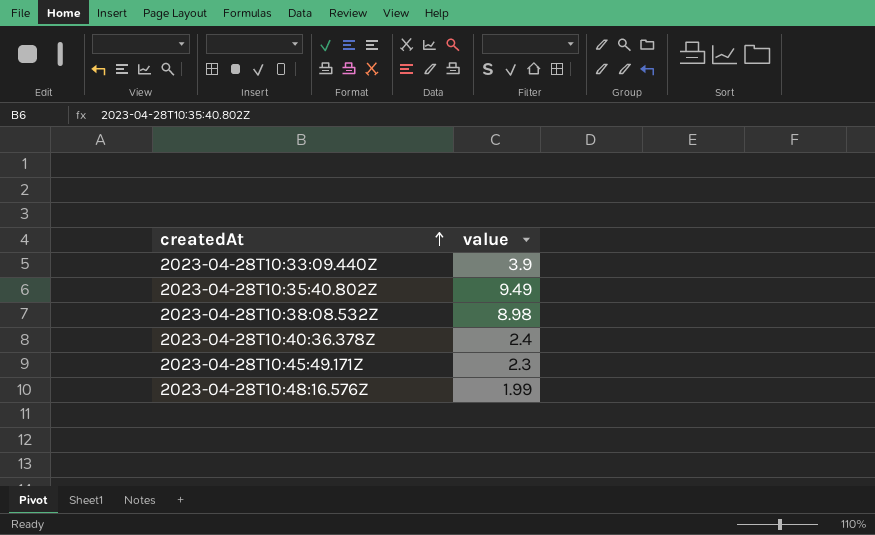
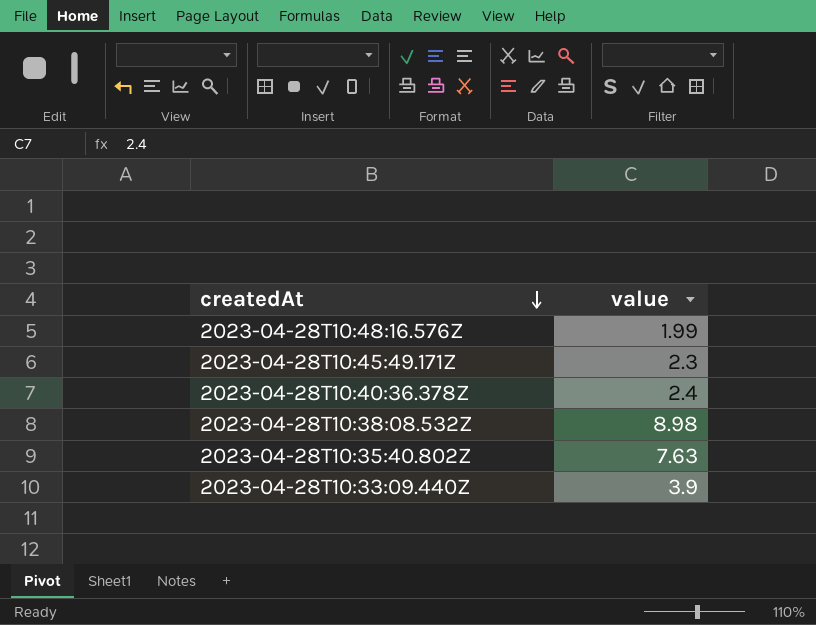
row order: createdAt ascending -> createdAt descending
2023-04-28T10:35:40.802Z | value: 9.49 -> 7.63

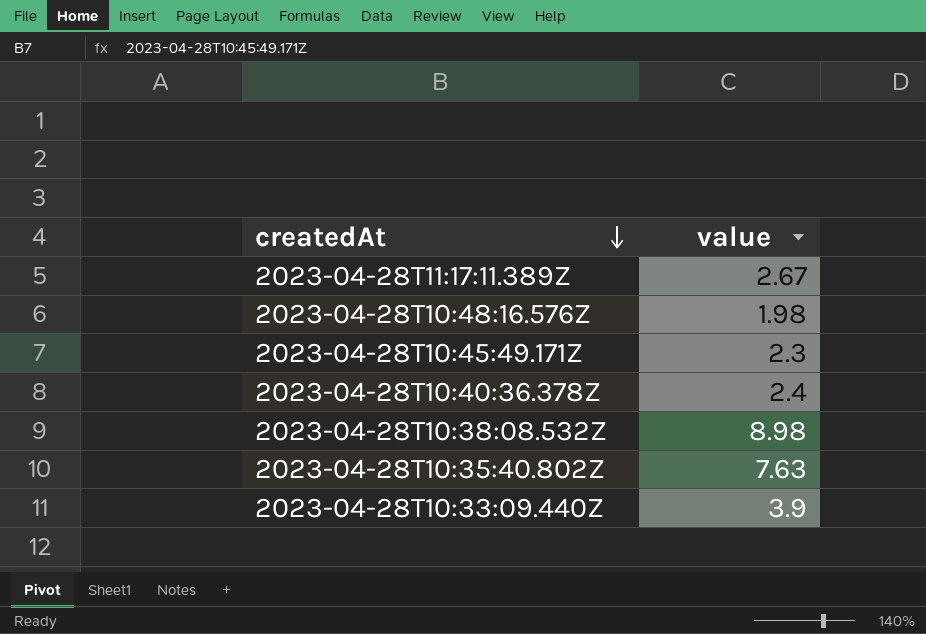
row 2023-04-28T11:17:11.389Z: none -> 2.67
2023-04-28T10:48:16.576Z | value: 1.99 -> 1.98

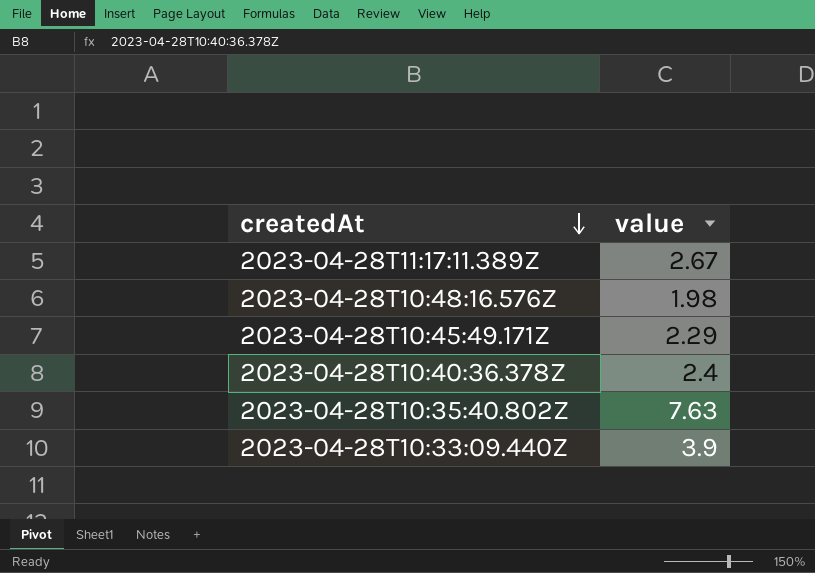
row 2023-04-28T10:38:08.532Z: 8.98 -> none
2023-04-28T10:45:49.171Z | value: 2.3 -> 2.29

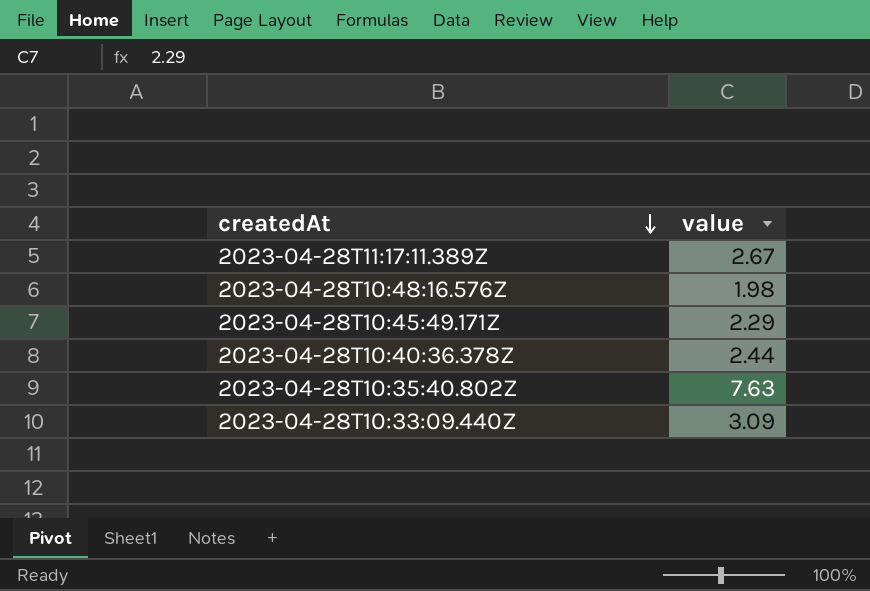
2023-04-28T10:40:36.378Z | value: 2.4 -> 2.44
2023-04-28T10:33:09.440Z | value: 3.9 -> 3.09

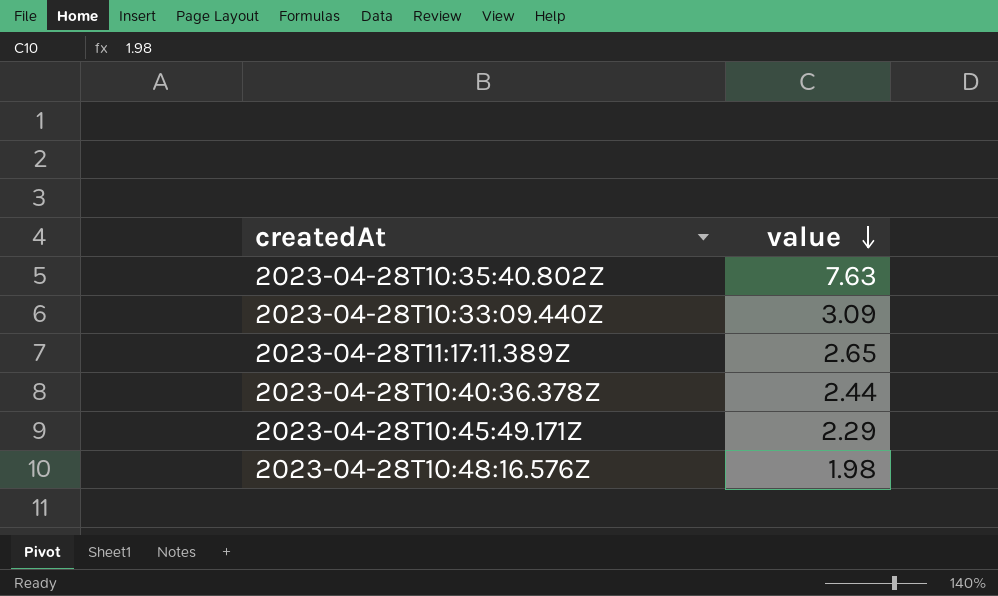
row order: createdAt descending -> value descending
2023-04-28T11:17:11.389Z | value: 2.67 -> 2.65

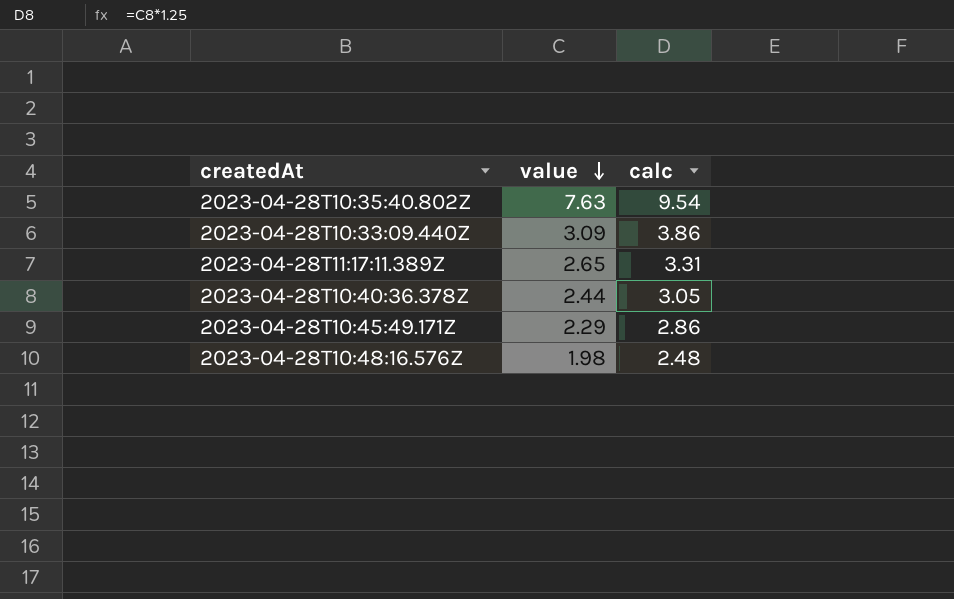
column calc | formula: none -> [value] * 1.25

